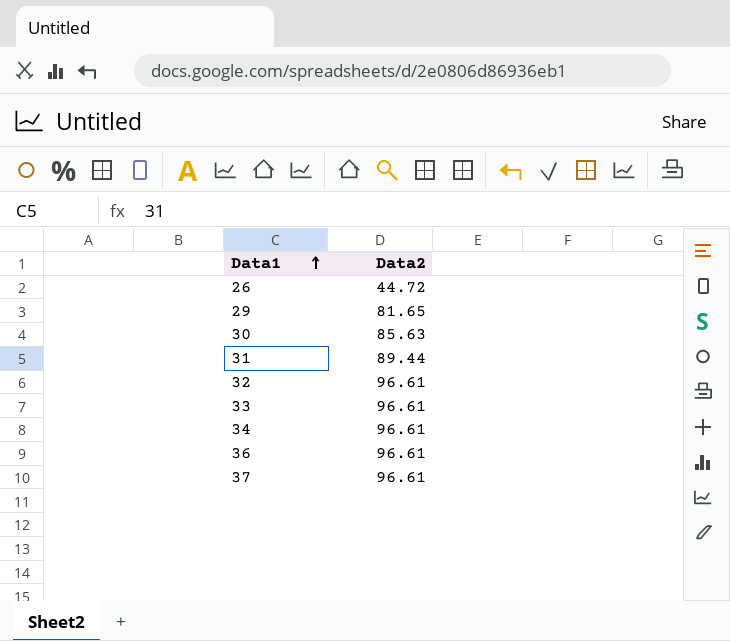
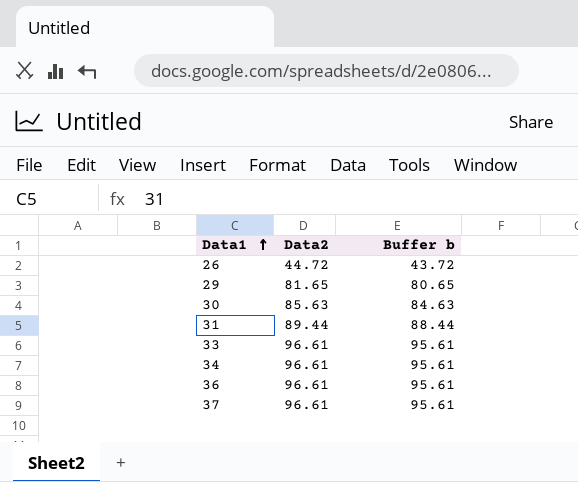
column Buffer b | formula: none -> [Data2] - 1
row 32: 96.61 -> none

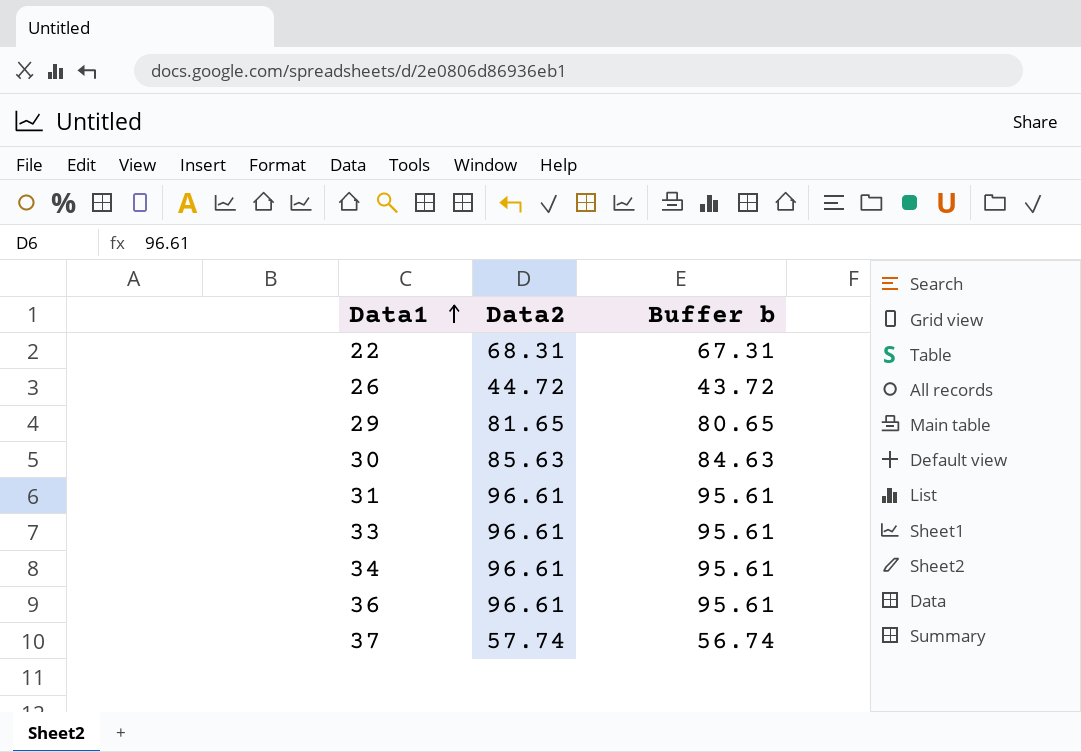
row 22: none -> 68.31 | 67.31
31 | Data2: 89.44 -> 96.61
31 | Buffer b: 88.44 -> 95.61
37 | Data2: 96.61 -> 57.74
37 | Buffer b: 95.61 -> 56.74

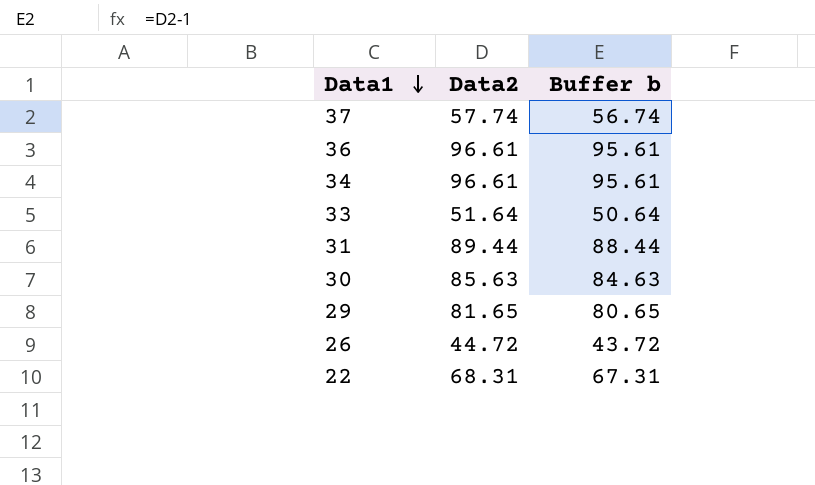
row order: Data1 ascending -> Data1 descending
33 | Data2: 96.61 -> 51.64
33 | Buffer b: 95.61 -> 50.64
31 | Data2: 96.61 -> 89.44
31 | Buffer b: 95.61 -> 88.44

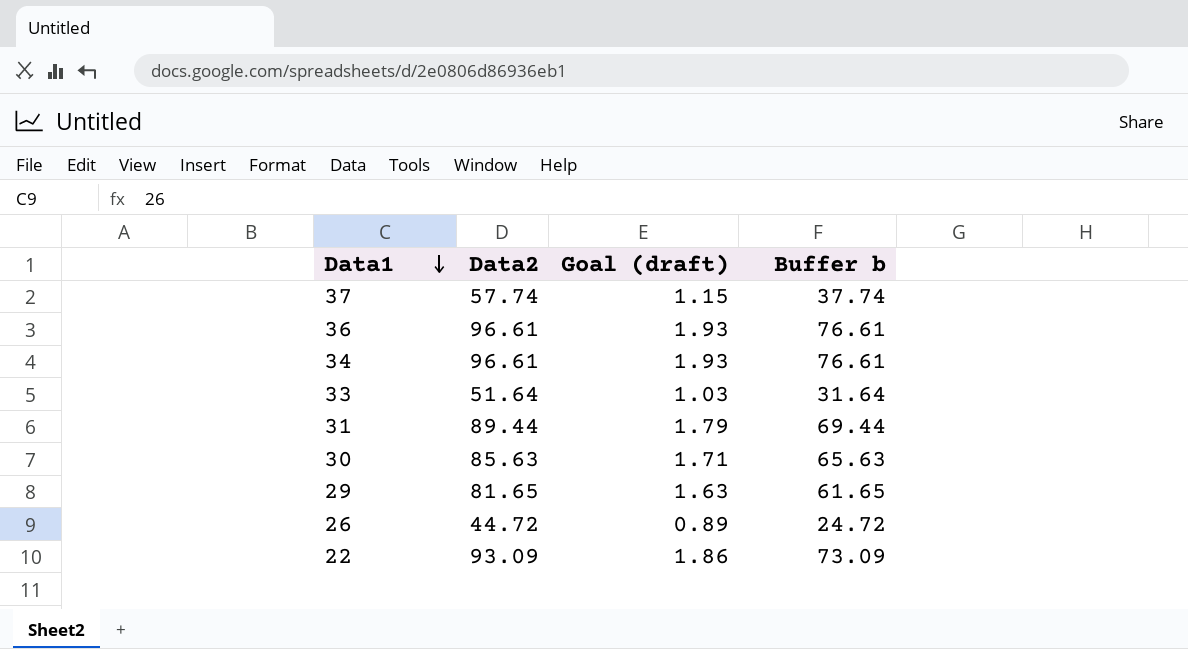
column Goal (draft) | formula: none -> [Data2] * 0.02
column Buffer b | formula: [Data2] - 1 -> [Data2] - 20
22 | Data2: 68.31 -> 93.09

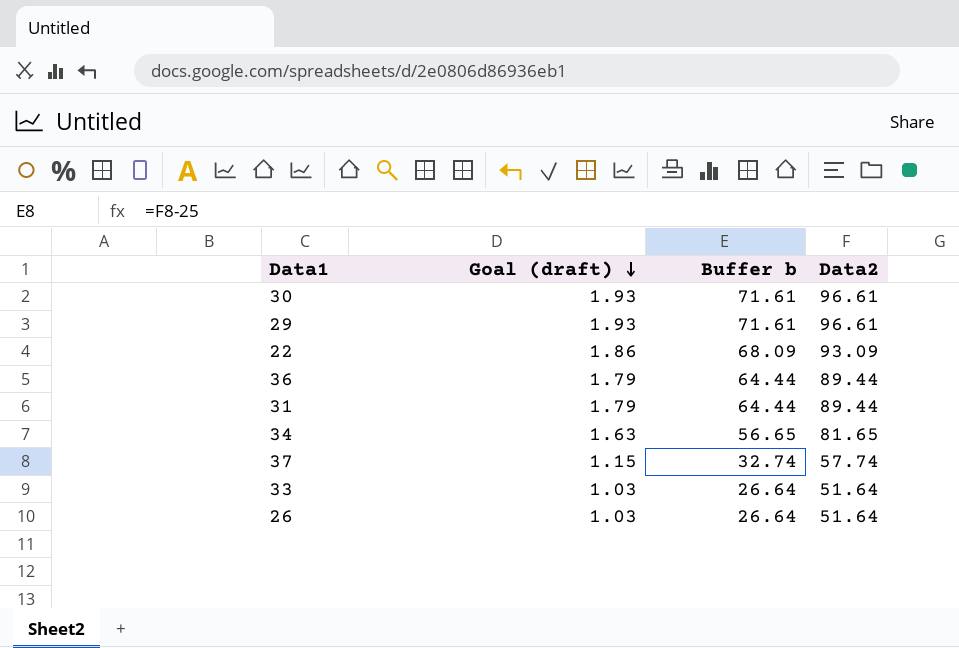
row order: Data1 descending -> Goal (draft) descending
column Buffer b | formula: [Data2] - 20 -> [Data2] - 25
column Data2 | position: 2 -> 4
30 | Goal (draft): 1.71 -> 1.93
30 | Data2: 85.63 -> 96.61
29 | Goal (draft): 1.63 -> 1.93
29 | Data2: 81.65 -> 96.61
36 | Goal (draft): 1.93 -> 1.79
36 | Data2: 96.61 -> 89.44
34 | Goal (draft): 1.93 -> 1.63
34 | Data2: 96.61 -> 81.65
26 | Goal (draft): 0.89 -> 1.03
26 | Data2: 44.72 -> 51.64

